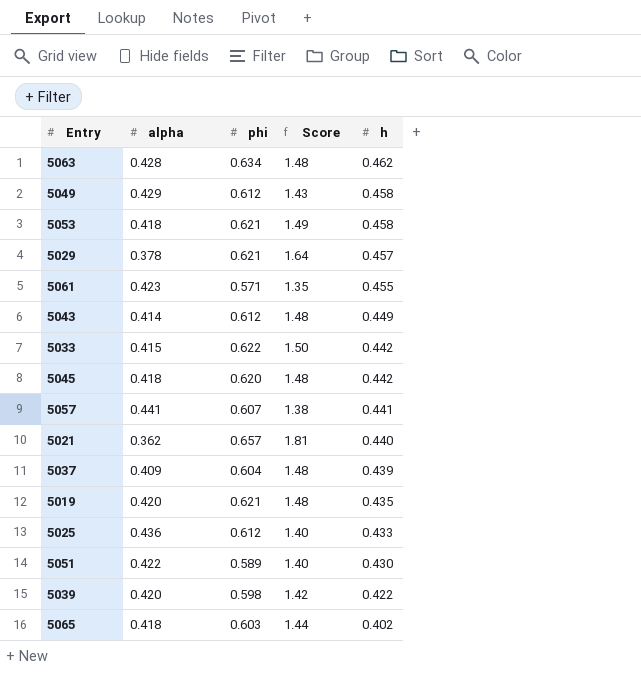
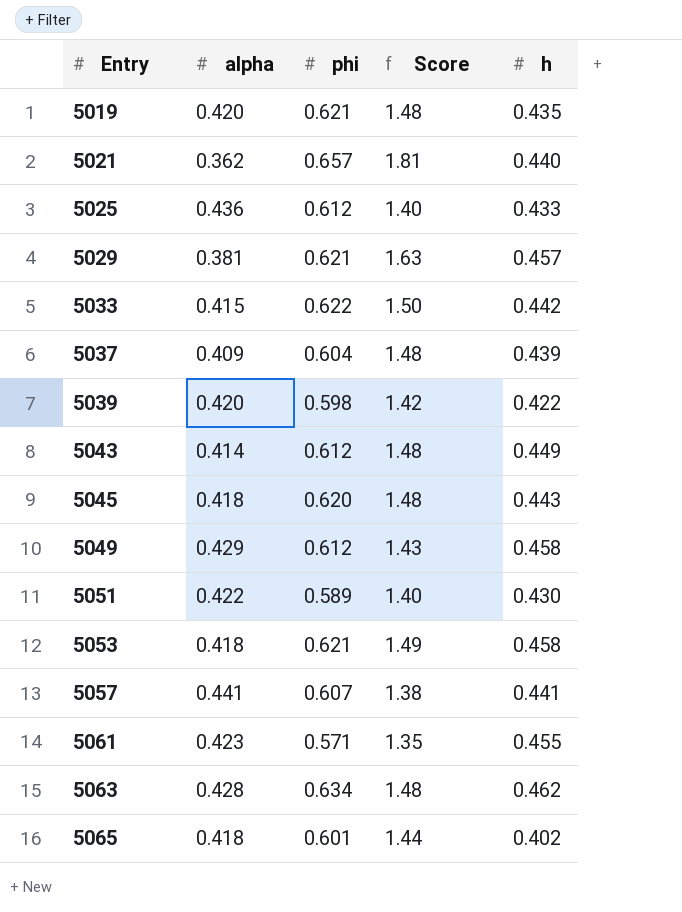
row order: h descending -> Entry ascending
5029 | alpha: 0.378 -> 0.381
5029 | Score: 1.64 -> 1.63
5045 | h: 0.442 -> 0.443
5065 | phi: 0.603 -> 0.601

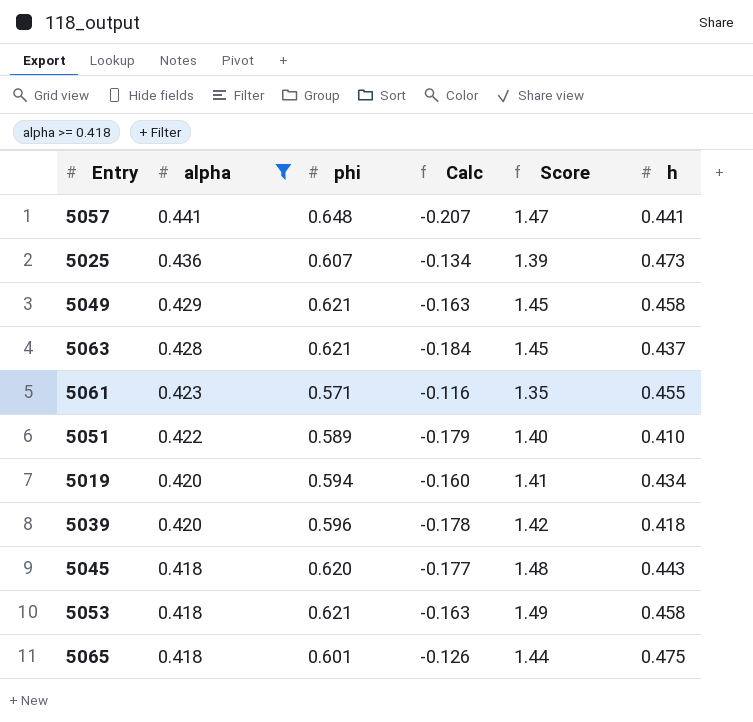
filter: none -> alpha >= 0.418
row order: Entry ascending -> alpha descending
column Calc | formula: none -> [h] - [phi]
5057 | phi: 0.607 -> 0.648
5057 | Score: 1.38 -> 1.47
5025 | phi: 0.612 -> 0.607
5025 | Score: 1.40 -> 1.39
5025 | h: 0.433 -> 0.473
5049 | phi: 0.612 -> 0.621
5049 | Score: 1.43 -> 1.45
5063 | phi: 0.634 -> 0.621
5063 | Score: 1.48 -> 1.45
5063 | h: 0.462 -> 0.437
5051 | h: 0.430 -> 0.410
5019 | phi: 0.621 -> 0.594
5019 | Score: 1.48 -> 1.41
5019 | h: 0.435 -> 0.434
5039 | phi: 0.598 -> 0.596
5039 | h: 0.422 -> 0.418
5065 | h: 0.402 -> 0.475

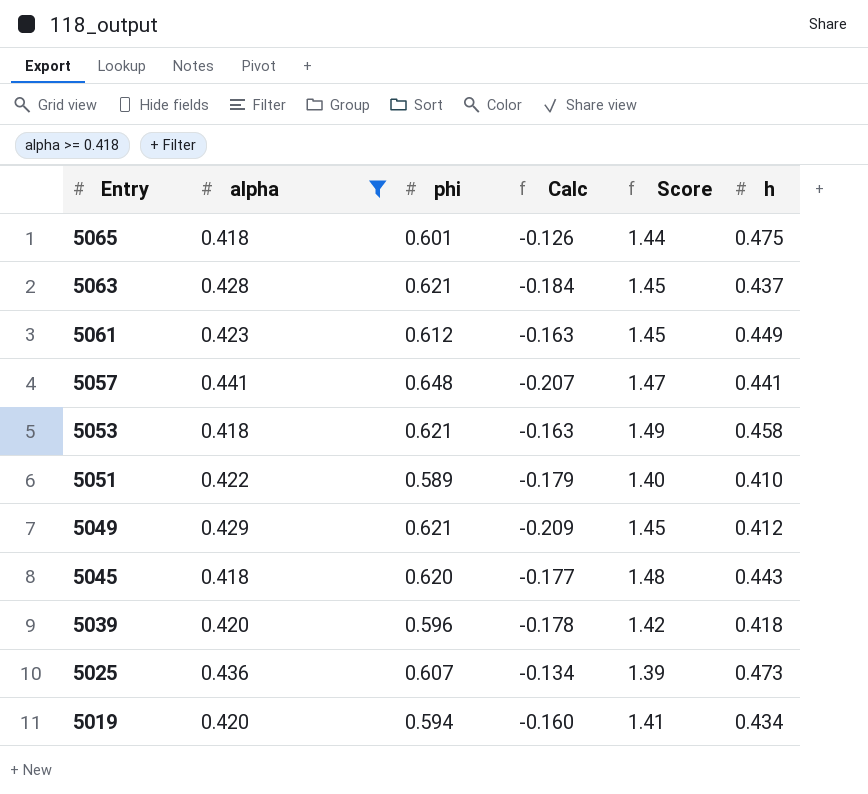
row order: alpha descending -> Entry descending
5061 | phi: 0.571 -> 0.612
5061 | Calc: -0.116 -> -0.163
5061 | Score: 1.35 -> 1.45
5061 | h: 0.455 -> 0.449
5049 | Calc: -0.163 -> -0.209
5049 | h: 0.458 -> 0.412

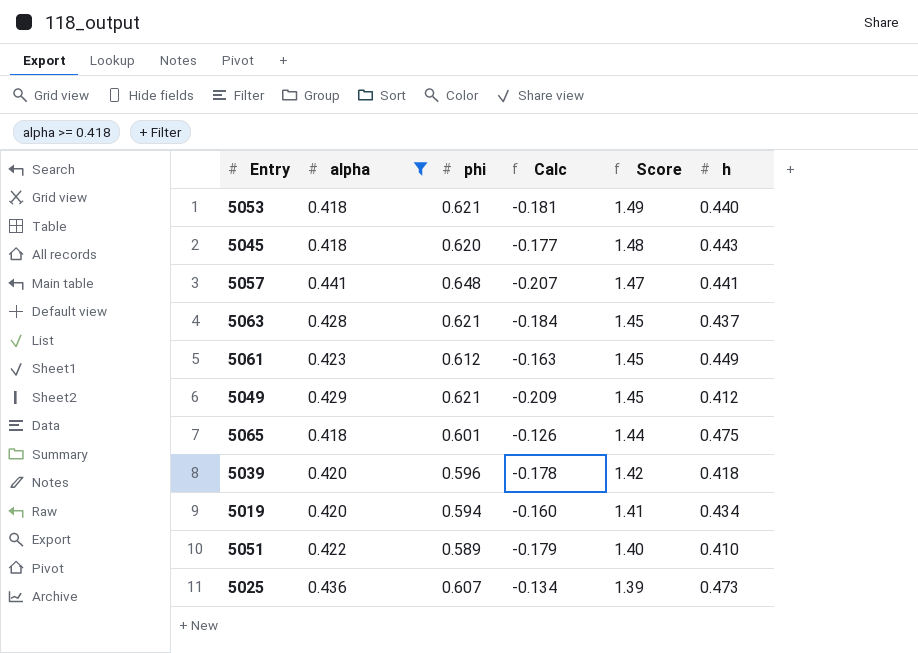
row order: Entry descending -> Score descending
5053 | Calc: -0.163 -> -0.181
5053 | h: 0.458 -> 0.440

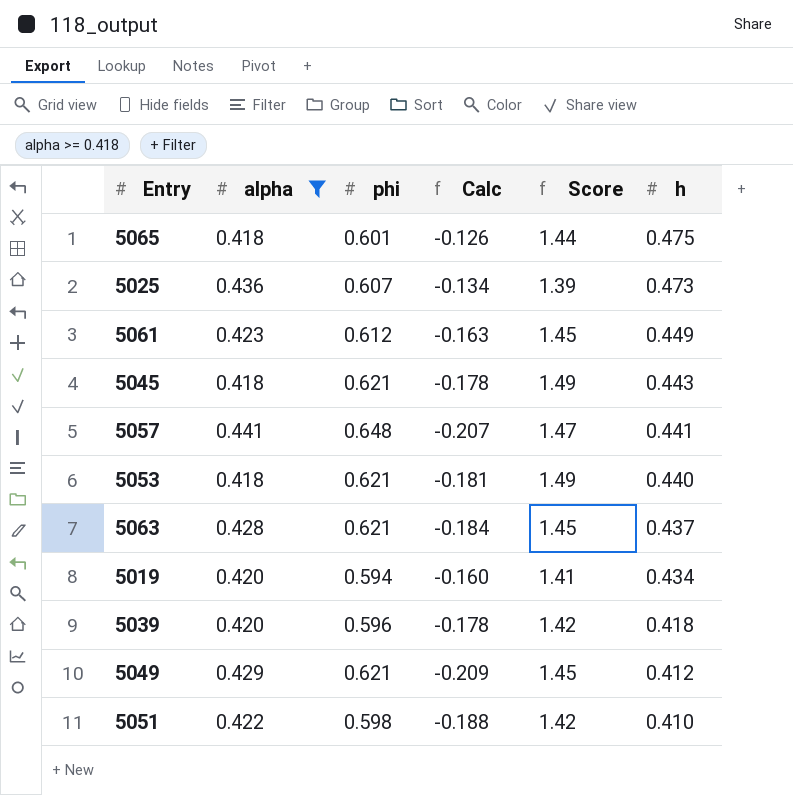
row order: Score descending -> h descending
5045 | phi: 0.620 -> 0.621
5045 | Calc: -0.177 -> -0.178
5045 | Score: 1.48 -> 1.49
5051 | phi: 0.589 -> 0.598
5051 | Calc: -0.179 -> -0.188
5051 | Score: 1.40 -> 1.42

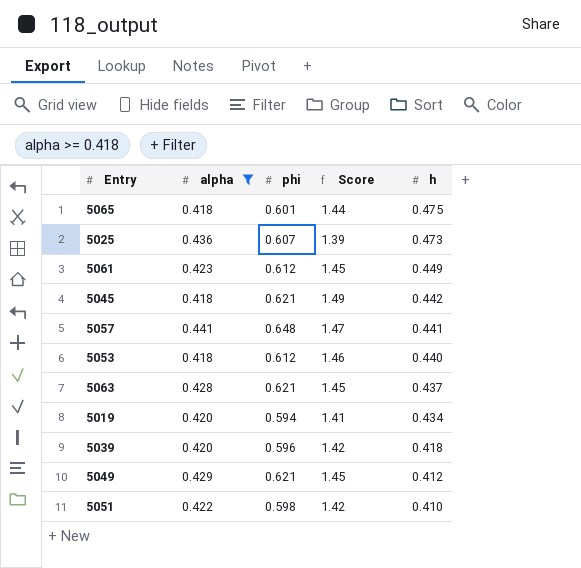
column Calc | formula: [h] - [phi] -> none
5045 | h: 0.443 -> 0.442
5053 | phi: 0.621 -> 0.612
5053 | Score: 1.49 -> 1.46

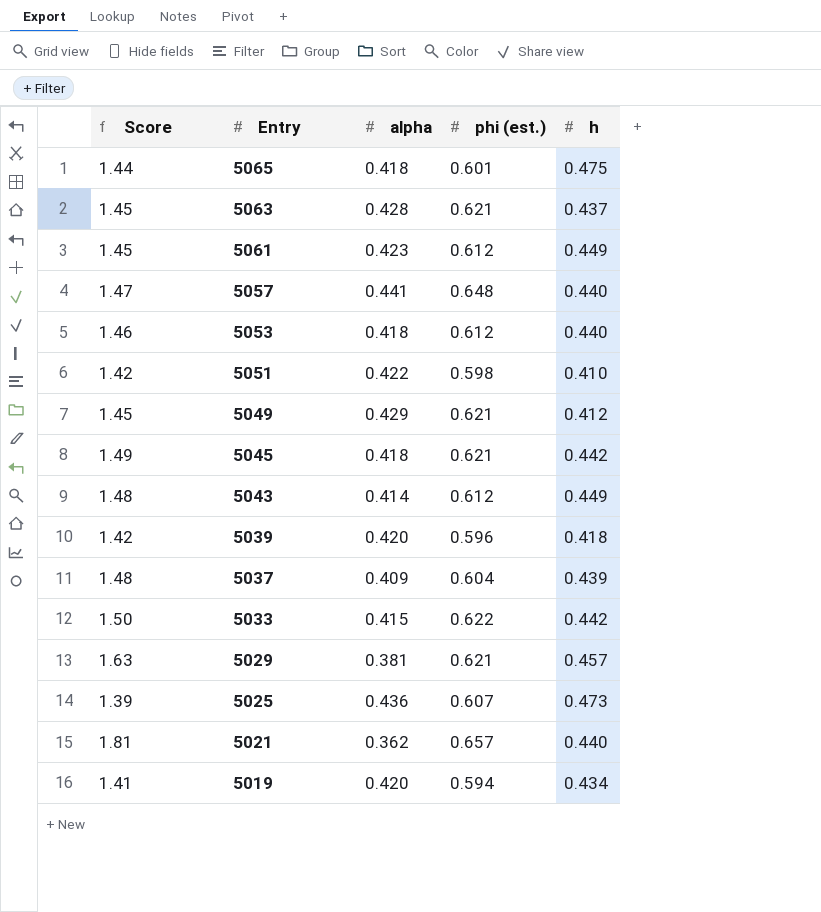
filter: alpha >= 0.418 -> none
row order: h descending -> Entry descending
column Score | position: 4 -> 1
column name: phi -> phi (est.)
5057 | h: 0.441 -> 0.440

